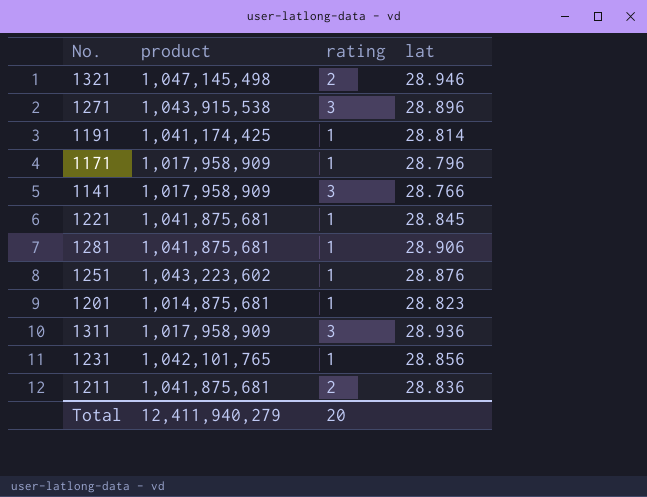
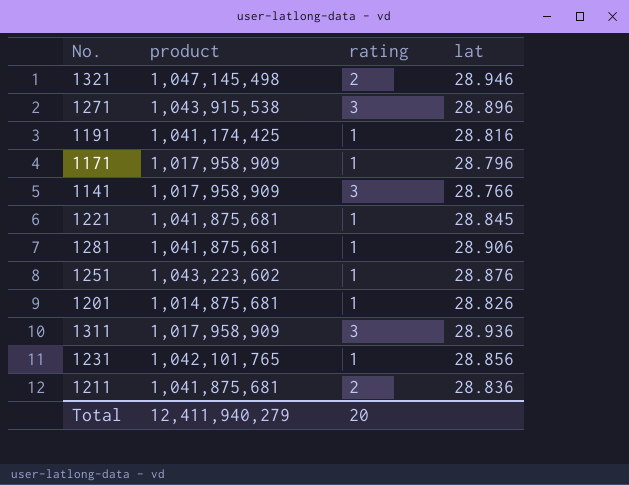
1191 | lat: 28.814 -> 28.816
1201 | lat: 28.823 -> 28.826

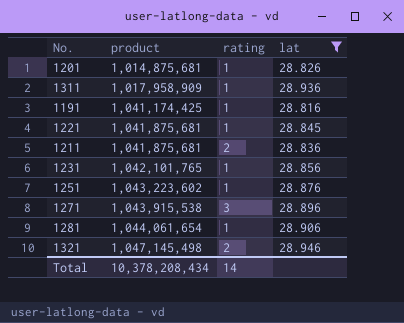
filter: none -> lat >= 28.816
row order: none -> product ascending
1311 | rating: 3 -> 1
1281 | product: 1,041,875,681 -> 1,044,061,654
Total | product: 12,411,940,279 -> 10,378,208,434
Total | rating: 20 -> 14

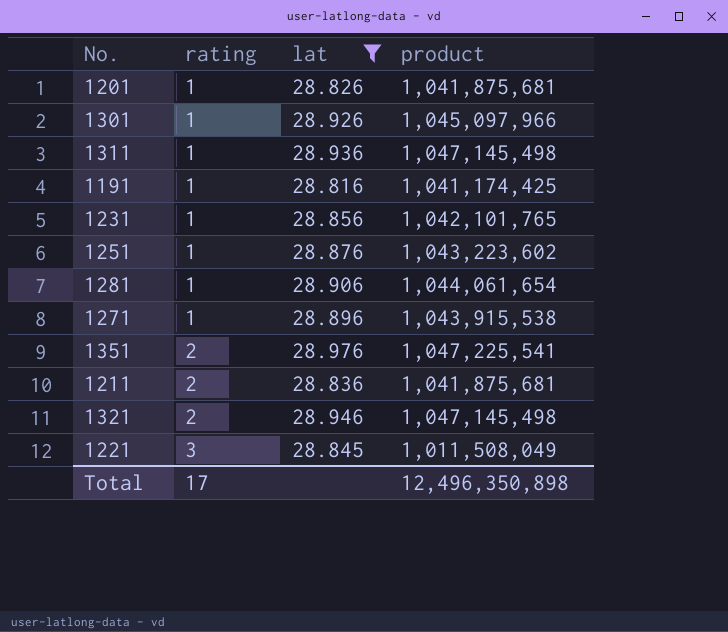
row order: product ascending -> rating ascending
column product | position: 2 -> 4
1201 | product: 1,014,875,681 -> 1,041,875,681
row 1301: none -> 1 | 28.926 | 1,045,097,966
1311 | product: 1,017,958,909 -> 1,047,145,498
1271 | rating: 3 -> 1
row 1351: none -> 2 | 28.976 | 1,047,225,541
1221 | rating: 1 -> 3
1221 | product: 1,041,875,681 -> 1,011,508,049
Total | rating: 14 -> 17
Total | product: 10,378,208,434 -> 12,496,350,898

